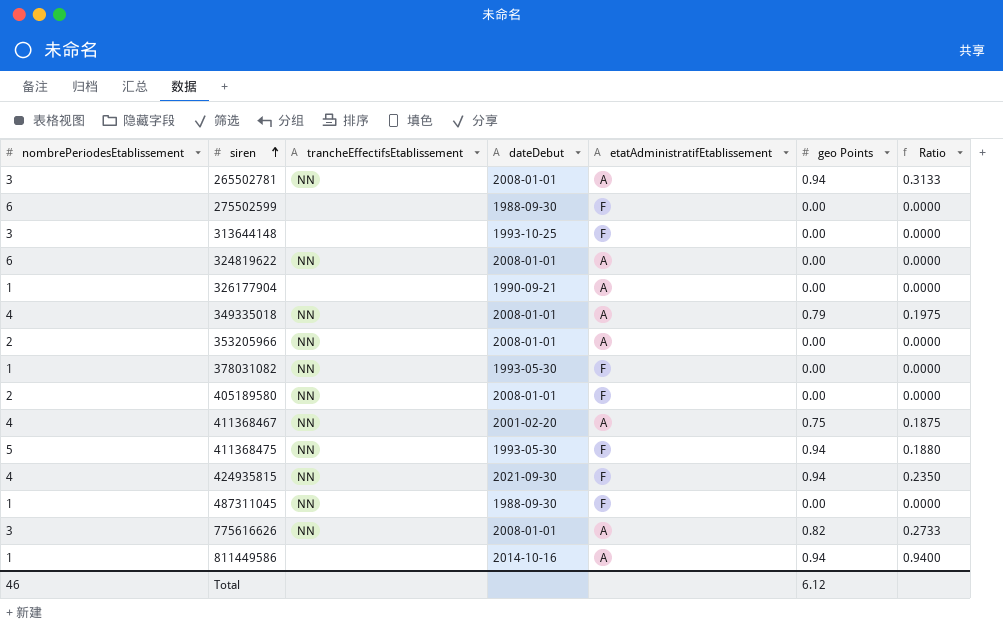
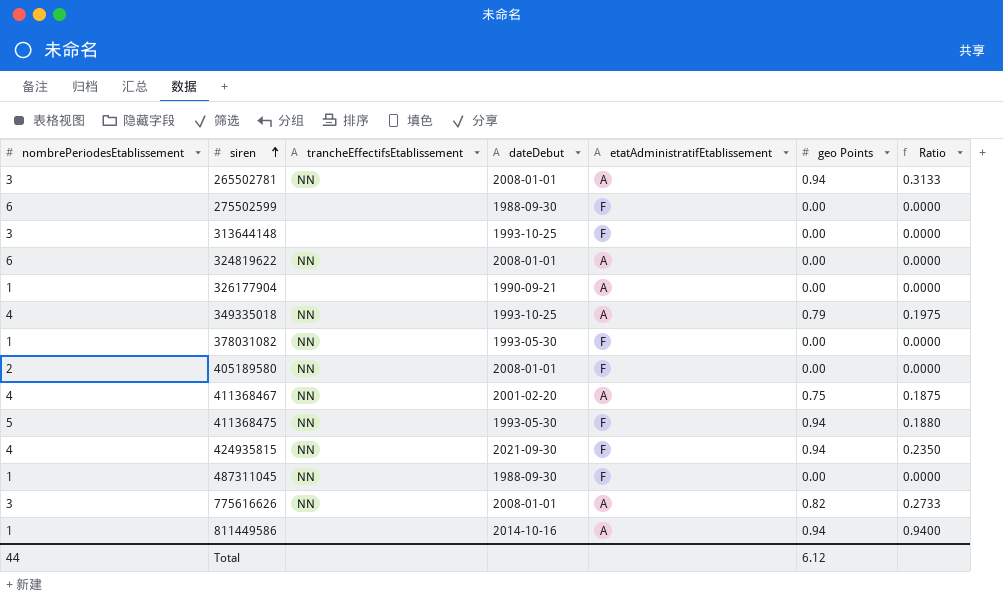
row 353205966: 2 | NN | 2008-01-01 | A | 0.00 | 0.0000 -> none
349335018 | dateDebut: 2008-01-01 -> 1993-10-25
Total | nombrePeriodesEtablissement: 46 -> 44

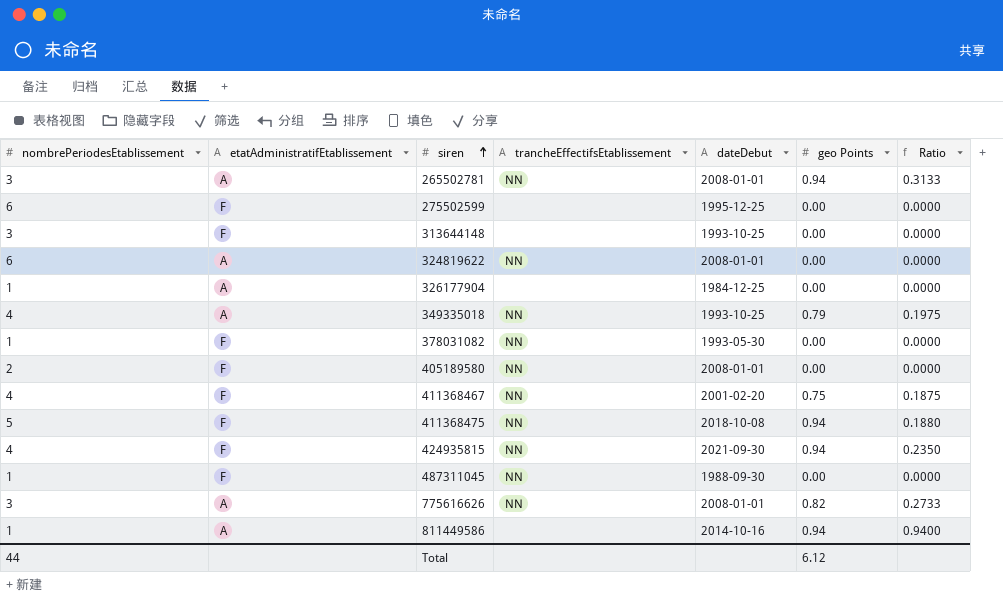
column etatAdministratifEtablissement | position: 5 -> 2
275502599 | dateDebut: 1988-09-30 -> 1995-12-25
326177904 | dateDebut: 1990-09-21 -> 1984-12-25
411368467 | etatAdministratifEtablissement: A -> F
411368475 | dateDebut: 1993-05-30 -> 2018-10-08

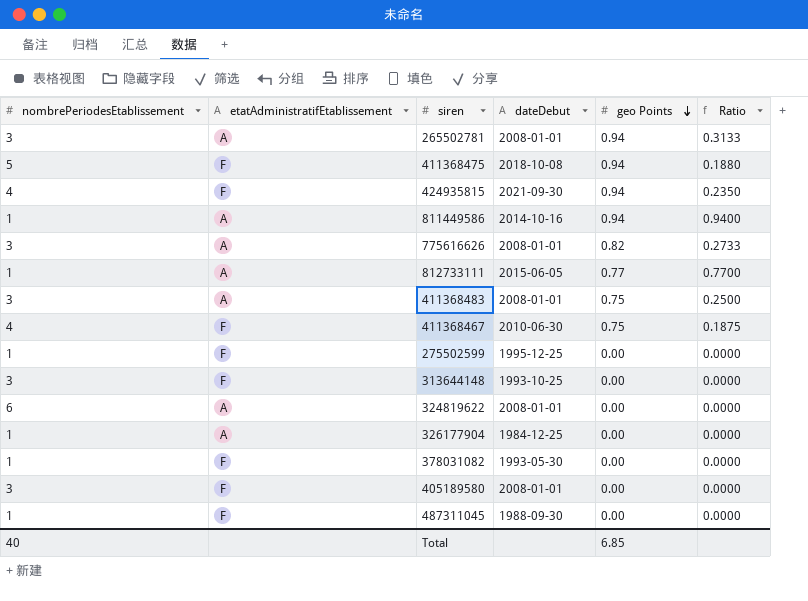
row order: siren ascending -> geo Points descending
column trancheEffectifsEtablissement | position: 4 -> none
row 349335018: 4 | A | NN | 1993-10-25 | 0.79 | 0.1975 -> none
row 812733111: none -> 1 | A | 2015-06-05 | 0.77 | 0.7700
row 411368483: none -> 3 | A | 2008-01-01 | 0.75 | 0.2500
411368467 | dateDebut: 2001-02-20 -> 2010-06-30
275502599 | nombrePeriodesEtablissement: 6 -> 1
405189580 | nombrePeriodesEtablissement: 2 -> 3
Total | nombrePeriodesEtablissement: 44 -> 40
Total | geo Points: 6.12 -> 6.85

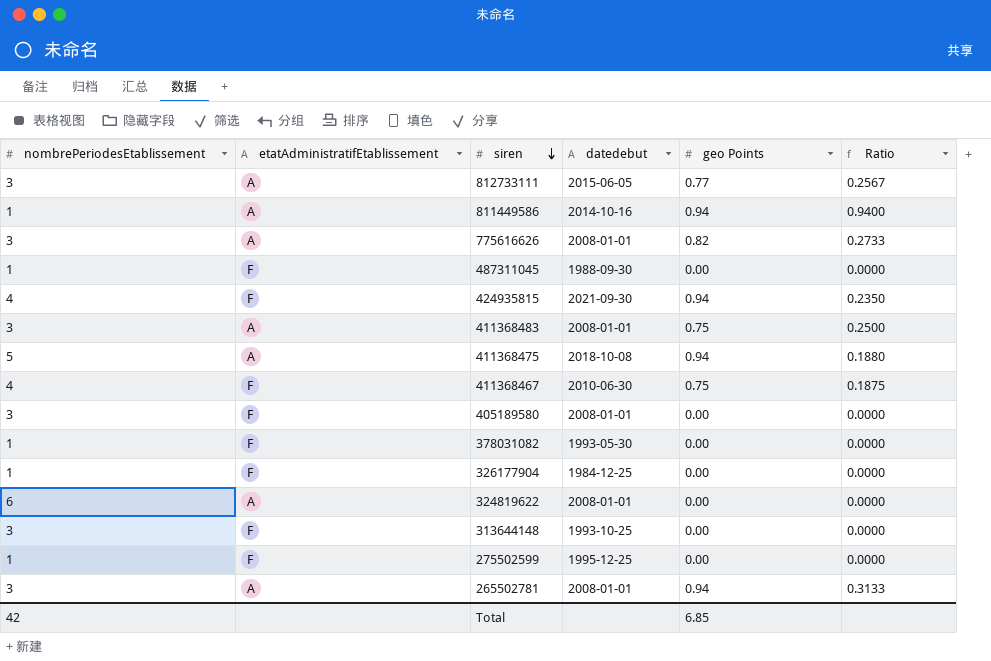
row order: geo Points descending -> siren descending
column name: dateDebut -> datedebut
812733111 | nombrePeriodesEtablissement: 1 -> 3
812733111 | Ratio: 0.7700 -> 0.2567
411368475 | etatAdministratifEtablissement: F -> A
326177904 | etatAdministratifEtablissement: A -> F
Total | nombrePeriodesEtablissement: 40 -> 42

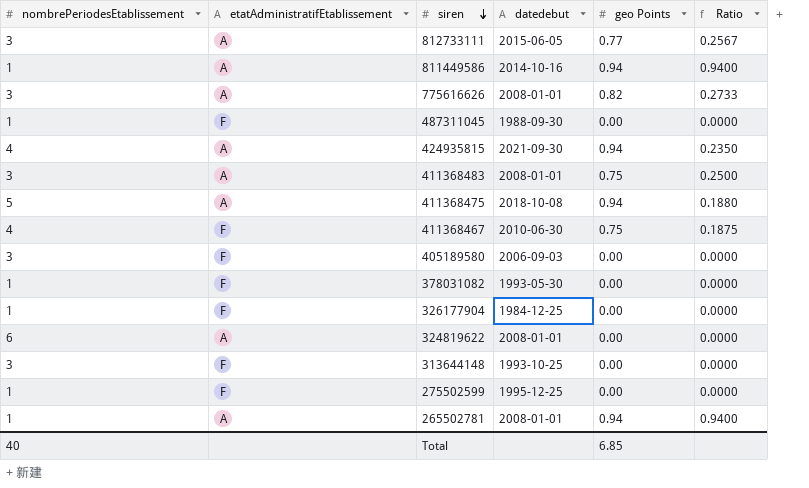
424935815 | etatAdministratifEtablissement: F -> A
405189580 | datedebut: 2008-01-01 -> 2006-09-03
265502781 | nombrePeriodesEtablissement: 3 -> 1
265502781 | Ratio: 0.3133 -> 0.9400
Total | nombrePeriodesEtablissement: 42 -> 40

